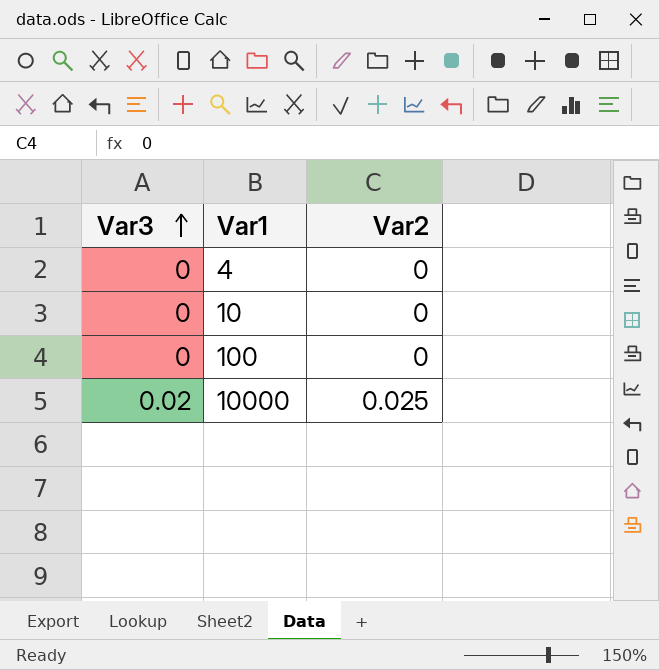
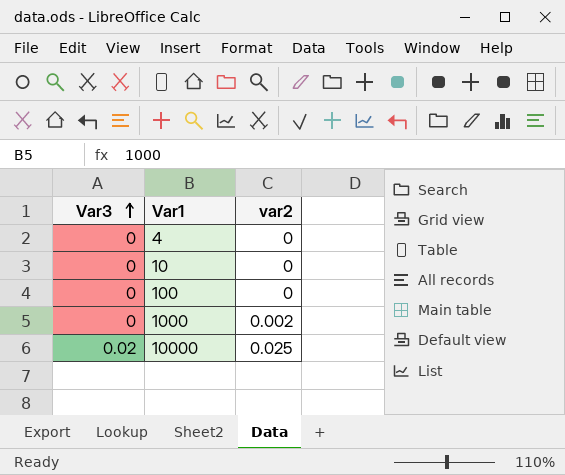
column name: Var2 -> var2
row 1000: none -> 0 | 0.002

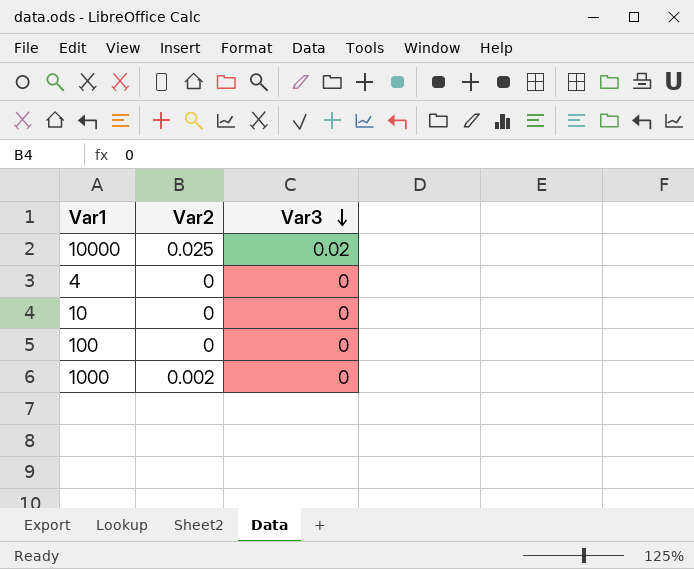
row order: Var3 ascending -> Var3 descending
column name: var2 -> Var2
column Var3 | position: 1 -> 3

